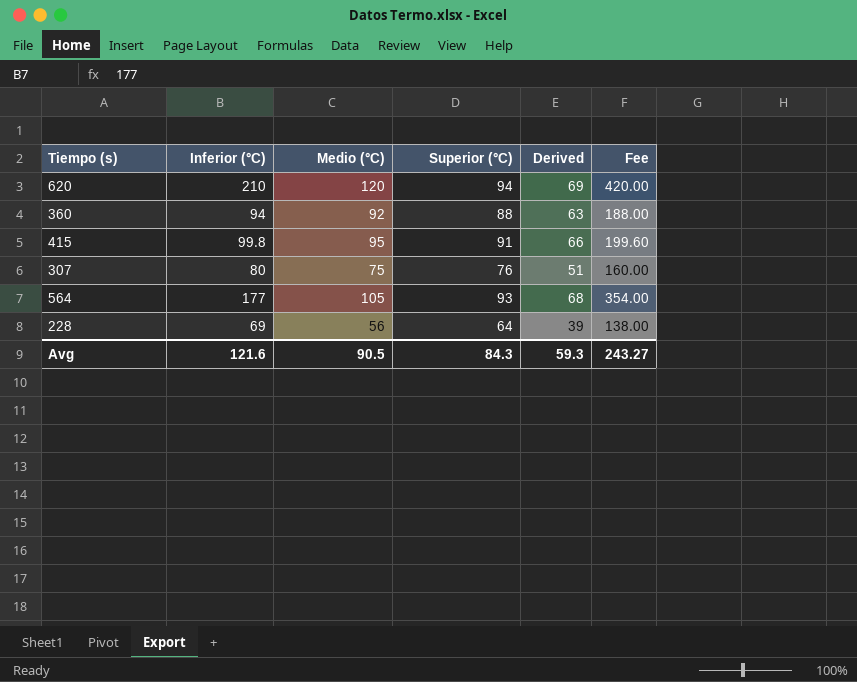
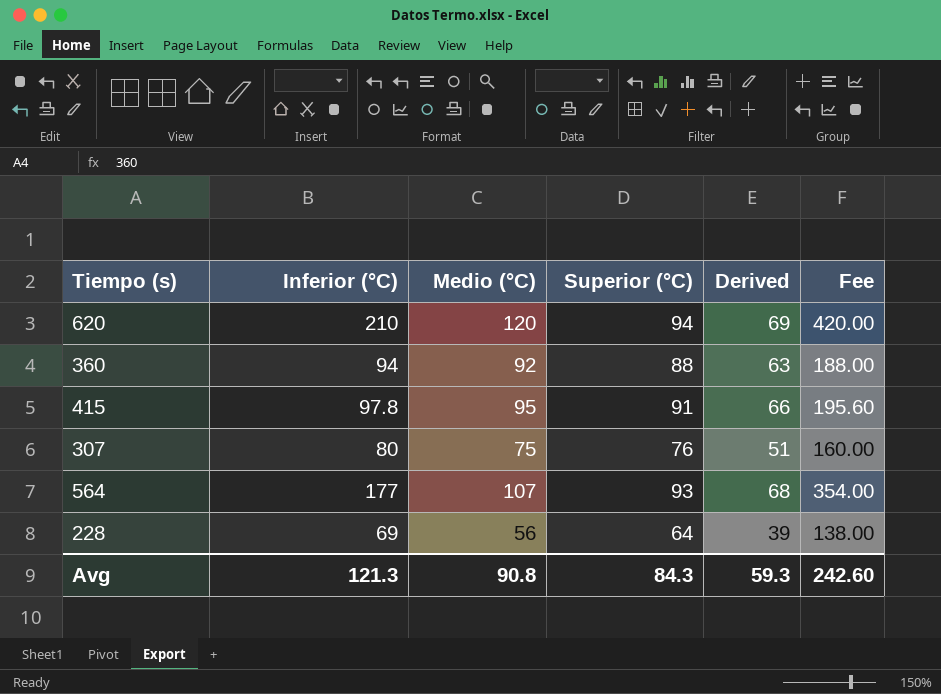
415 | Inferior (°C): 99.8 -> 97.8
415 | Fee: 199.60 -> 195.60
564 | Medio (°C): 105 -> 107
Avg | Inferior (°C): 121.6 -> 121.3
Avg | Medio (°C): 90.5 -> 90.8
Avg | Fee: 243.27 -> 242.60

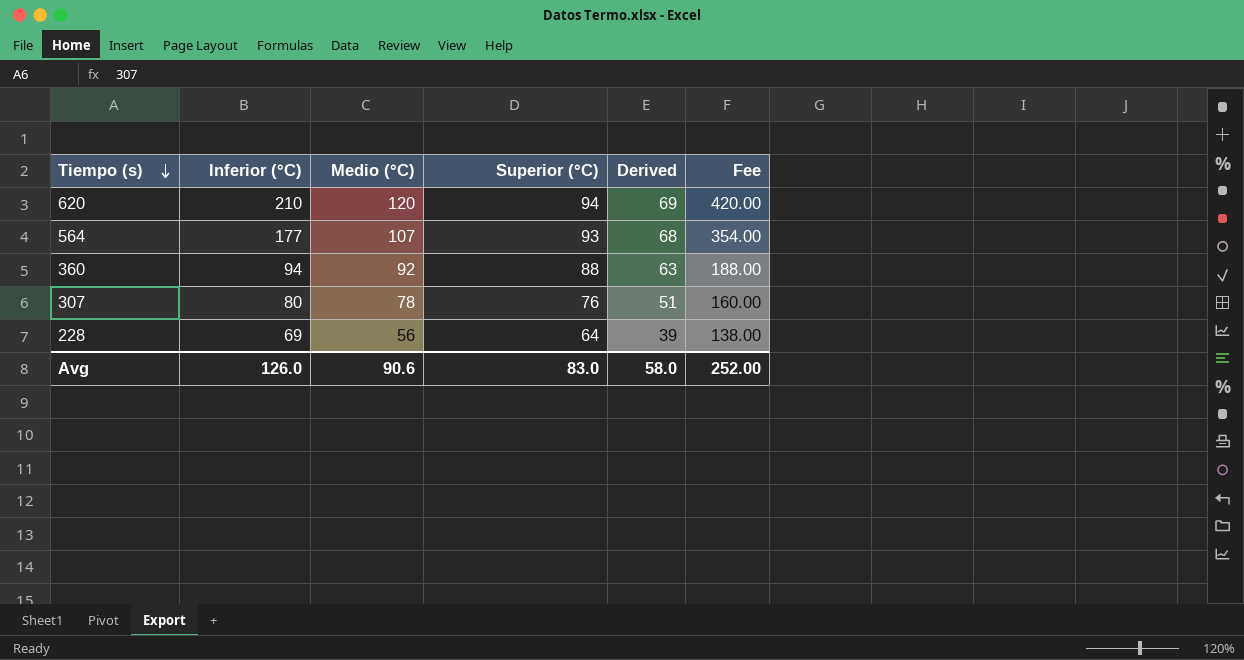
row order: none -> Tiempo (s) descending
row 415: 97.8 | 95 | 91 | 66 | 195.60 -> none
307 | Medio (°C): 75 -> 78
Avg | Inferior (°C): 121.3 -> 126.0
Avg | Medio (°C): 90.8 -> 90.6
Avg | Superior (°C): 84.3 -> 83.0
Avg | Derived: 59.3 -> 58.0
Avg | Fee: 242.60 -> 252.00

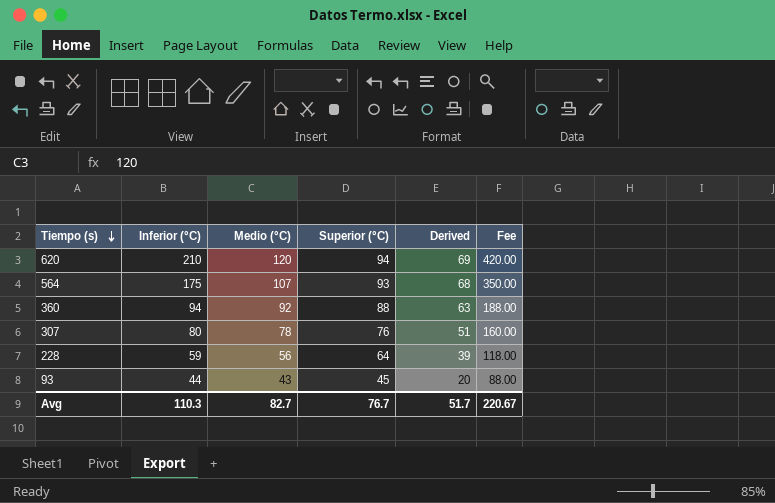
564 | Inferior (°C): 177 -> 175
564 | Fee: 354.00 -> 350.00
228 | Inferior (°C): 69 -> 59
228 | Fee: 138.00 -> 118.00
row 93: none -> 44 | 43 | 45 | 20 | 88.00
Avg | Inferior (°C): 126.0 -> 110.3
Avg | Medio (°C): 90.6 -> 82.7
Avg | Superior (°C): 83.0 -> 76.7
Avg | Derived: 58.0 -> 51.7
Avg | Fee: 252.00 -> 220.67

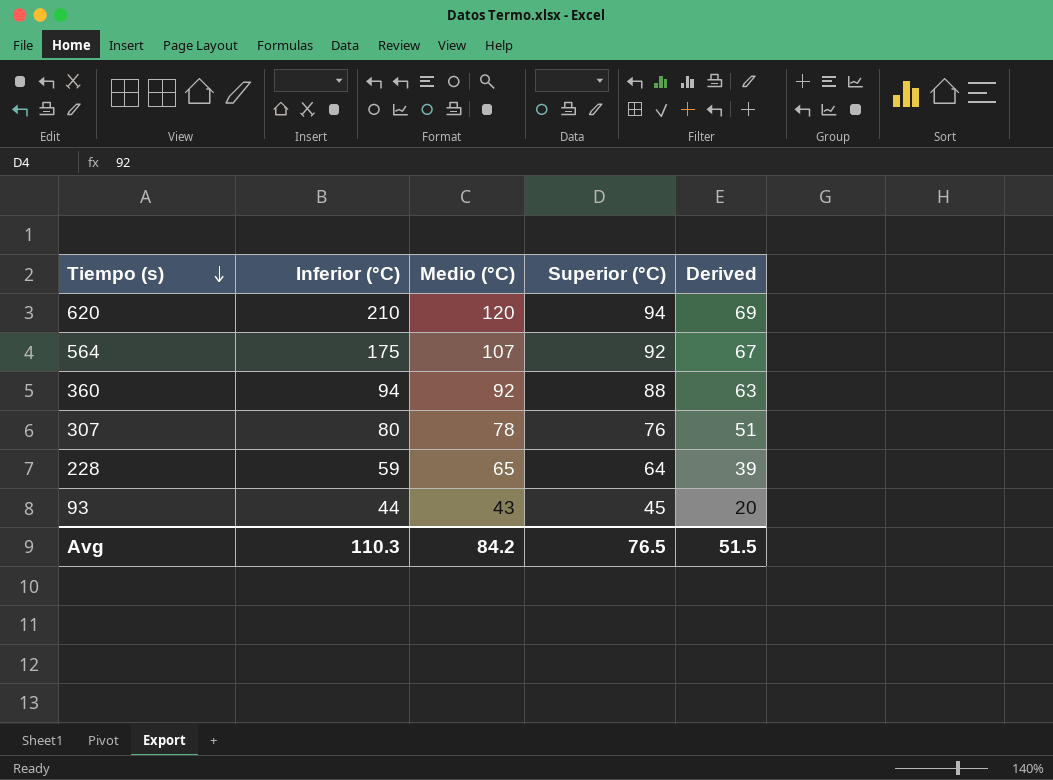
column Fee | formula: [Inferior (°C)] * 2 -> none
564 | Superior (°C): 93 -> 92
564 | Derived: 68 -> 67
228 | Medio (°C): 56 -> 65
Avg | Medio (°C): 82.7 -> 84.2
Avg | Superior (°C): 76.7 -> 76.5
Avg | Derived: 51.7 -> 51.5

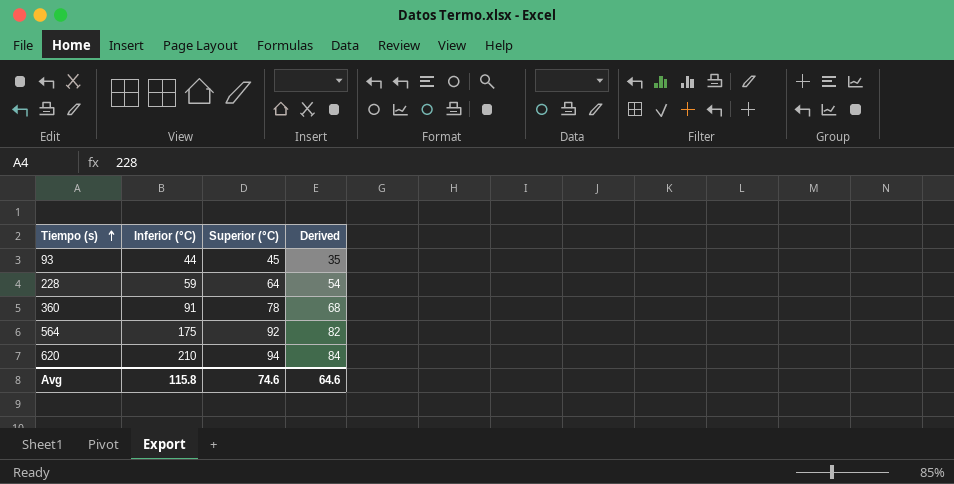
row order: Tiempo (s) descending -> Tiempo (s) ascending
column Medio (°C) | position: 3 -> none
column Derived | formula: [Superior (°C)] - 25 -> [Superior (°C)] - 10
row 307: 80 | 78 | 76 | 51 -> none
360 | Inferior (°C): 94 -> 91
360 | Superior (°C): 88 -> 78
Avg | Inferior (°C): 110.3 -> 115.8
Avg | Superior (°C): 76.5 -> 74.6
Avg | Derived: 51.5 -> 64.6

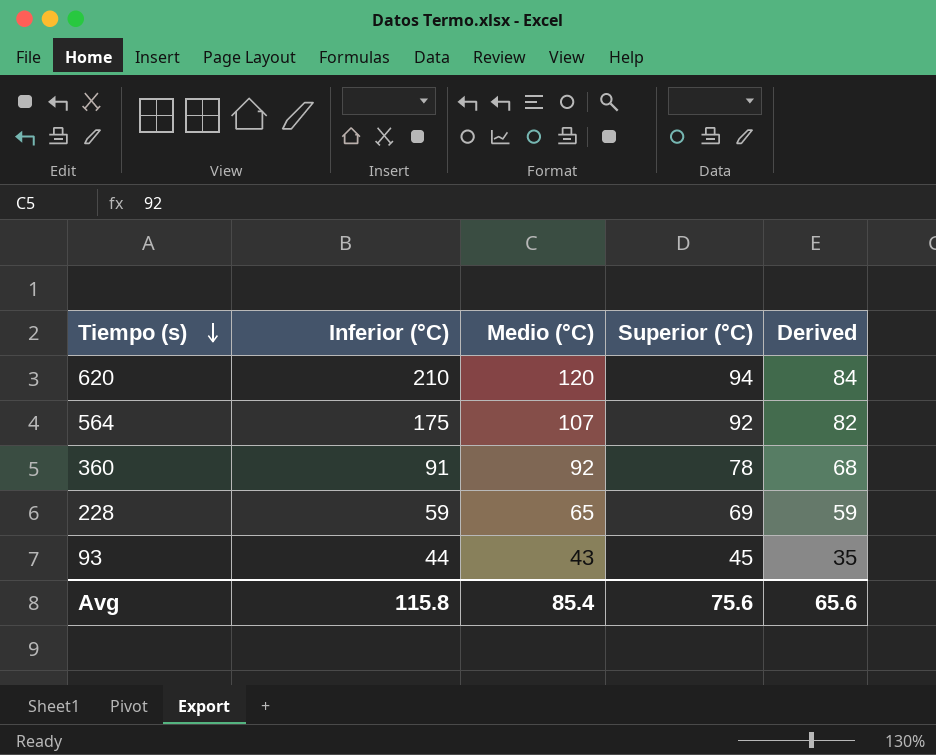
row order: Tiempo (s) ascending -> Tiempo (s) descending
column Medio (°C) | position: none -> 3
228 | Superior (°C): 64 -> 69
228 | Derived: 54 -> 59
Avg | Superior (°C): 74.6 -> 75.6
Avg | Derived: 64.6 -> 65.6

